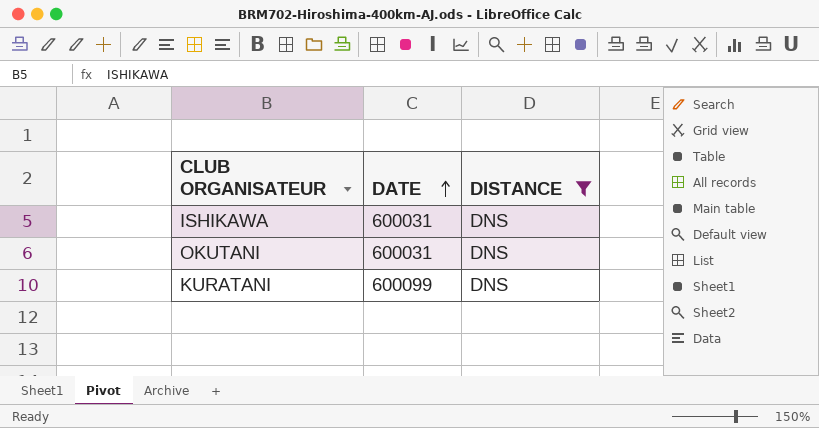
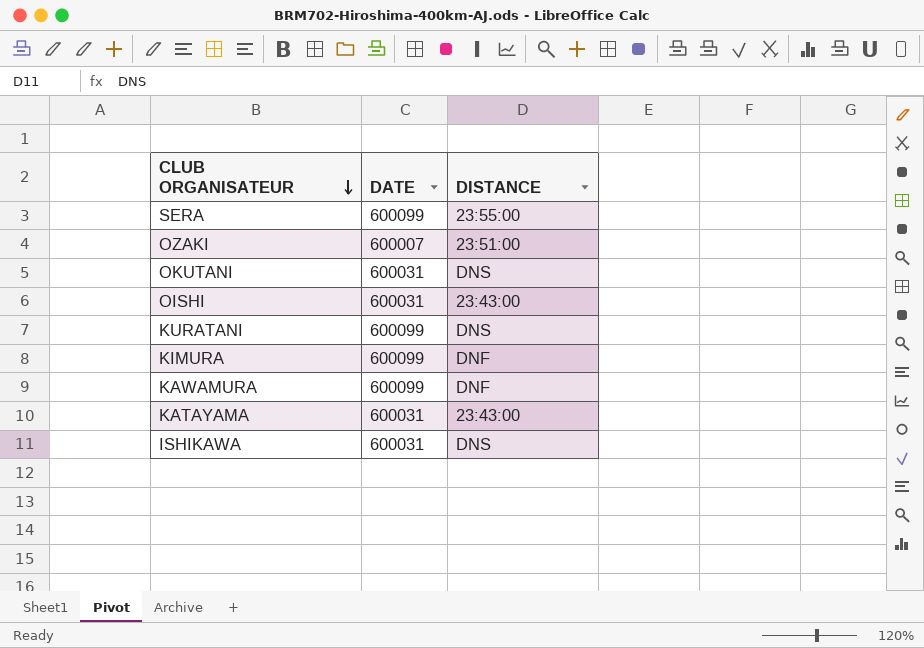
filter: DISTANCE = DNS -> none
row order: DATE ascending -> CLUB ORGANISATEUR descending

